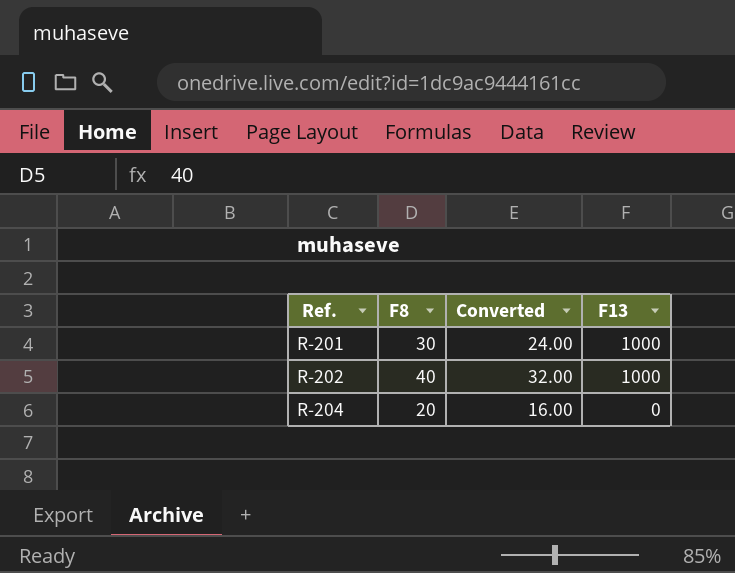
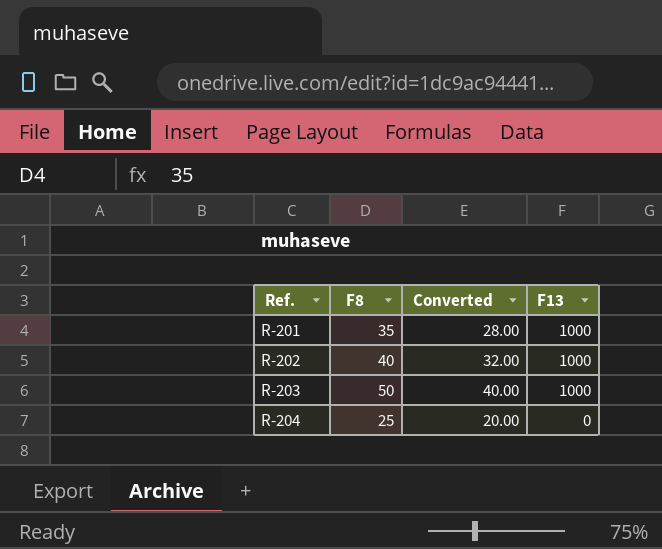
R-201 | F8: 30 -> 35
R-201 | Converted: 24.00 -> 28.00
row R-203: none -> 50 | 40.00 | 1000
R-204 | F8: 20 -> 25
R-204 | Converted: 16.00 -> 20.00

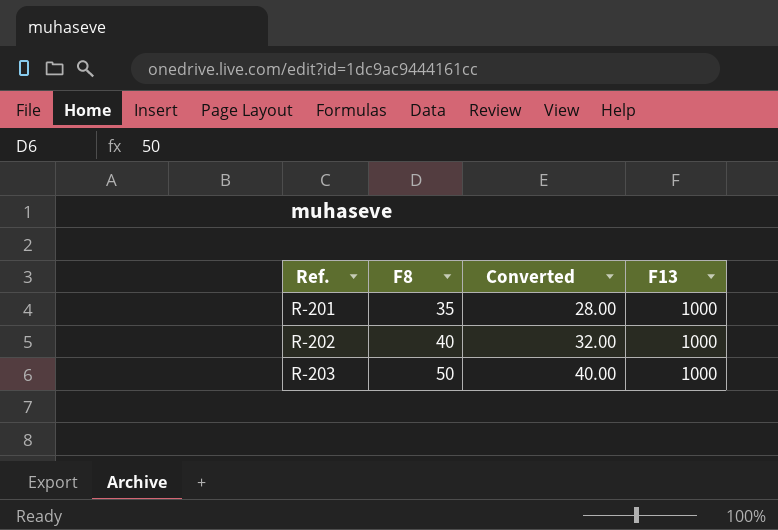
row R-204: 25 | 20.00 | 0 -> none

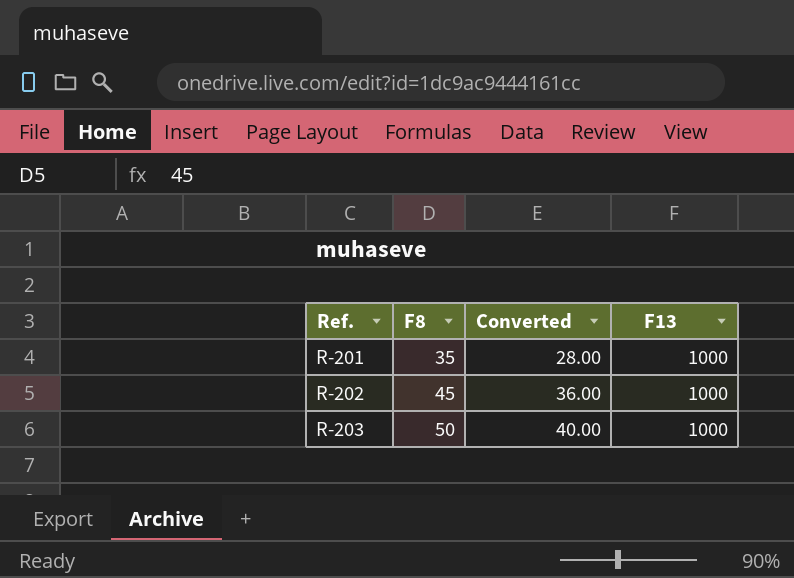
R-202 | F8: 40 -> 45
R-202 | Converted: 32.00 -> 36.00

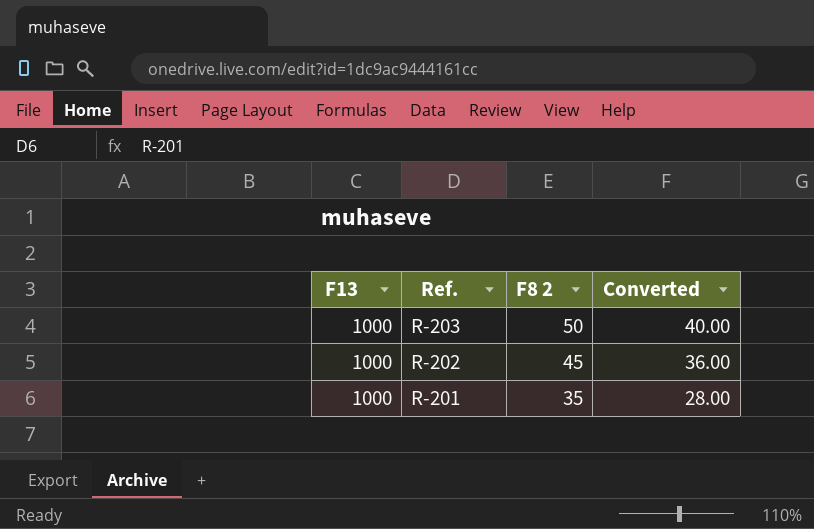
row order: Ref. ascending -> Ref. descending
column F13 | position: 4 -> 1
column name: F8 -> F8 2

